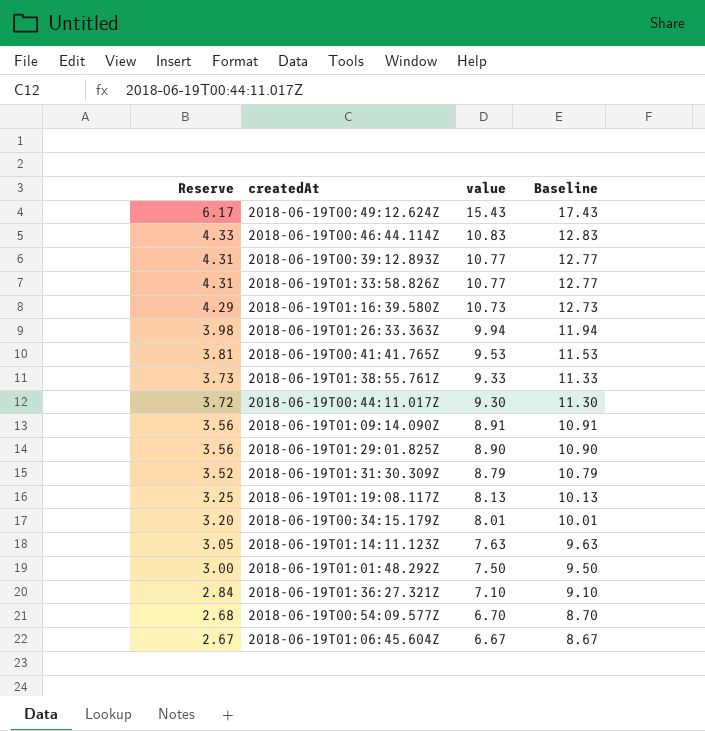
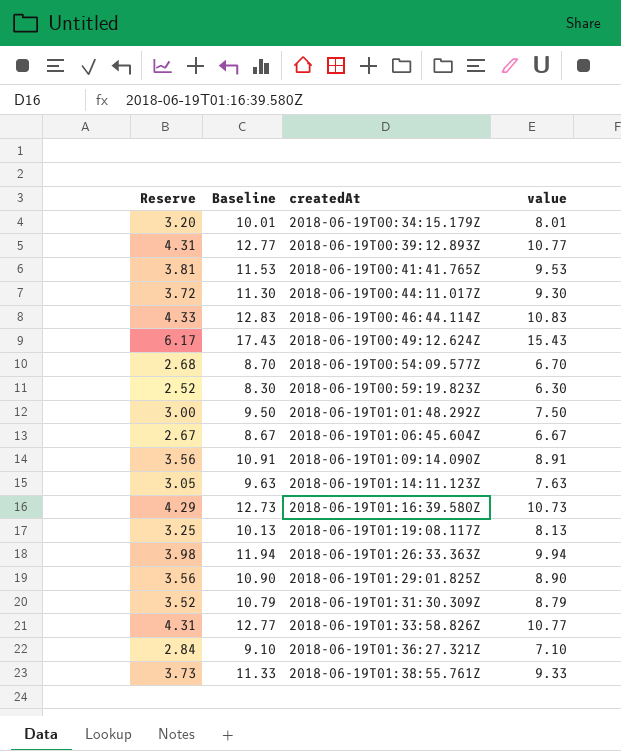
row order: Reserve descending -> createdAt ascending
column Baseline | position: 4 -> 2
row 2018-06-19T00:59:19.823Z: none -> 2.52 | 8.30 | 6.30

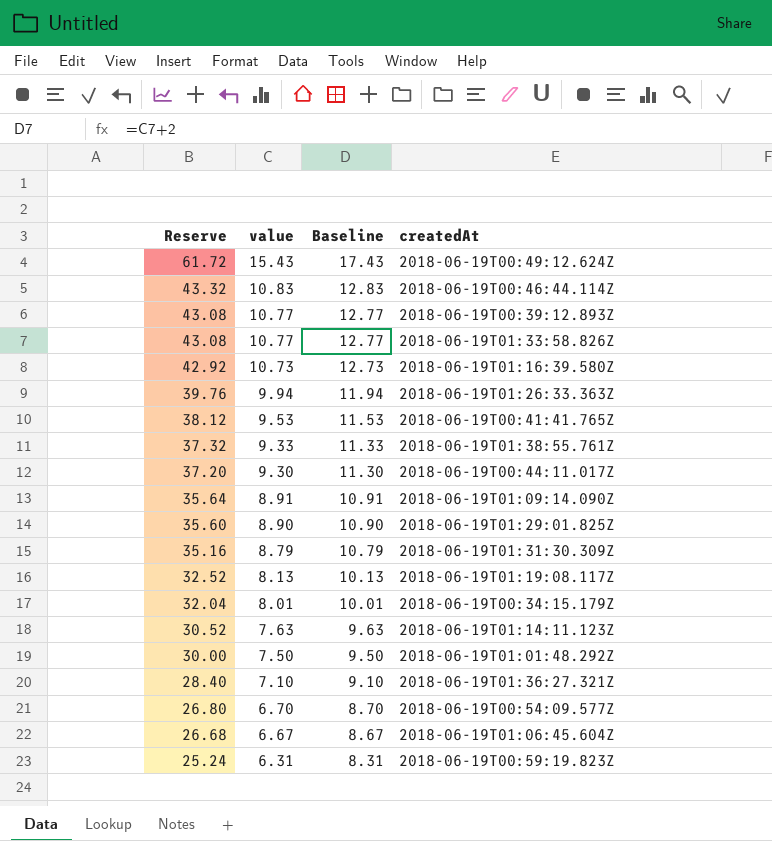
row order: createdAt ascending -> Reserve descending
column Reserve | formula: [value] * 0.4 -> [value] * 4
column value | position: 4 -> 2
2018-06-19T00:59:19.823Z | value: 6.30 -> 6.31
2018-06-19T00:59:19.823Z | Baseline: 8.30 -> 8.31

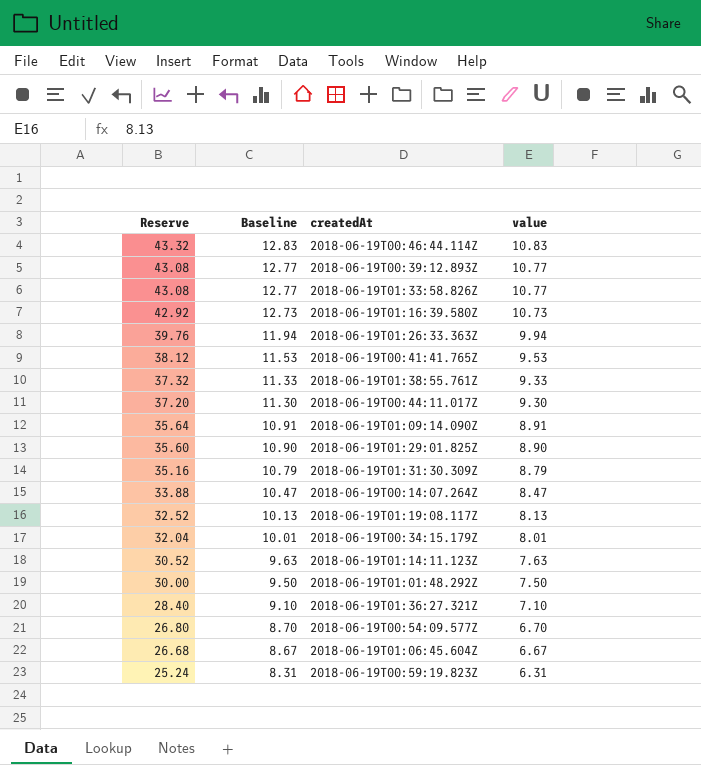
column value | position: 2 -> 4
row 2018-06-19T00:49:12.624Z: 61.72 | 15.43 | 17.43 -> none
row 2018-06-19T00:14:07.264Z: none -> 33.88 | 10.47 | 8.47

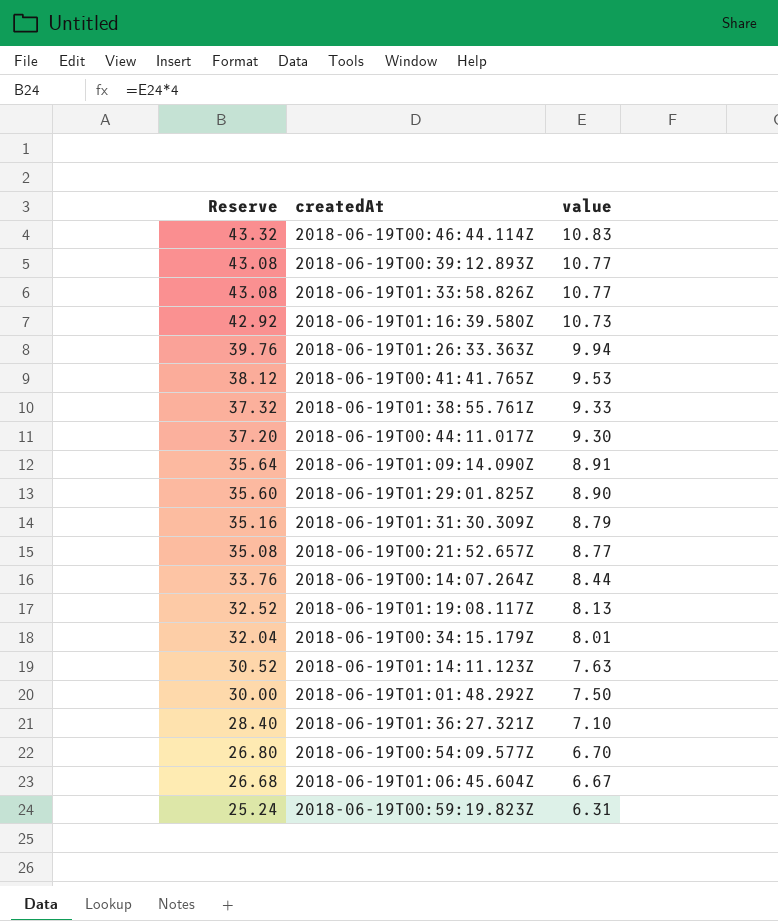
column Baseline | formula: [value] + 2 -> none
row 2018-06-19T00:21:52.657Z: none -> 35.08 | 8.77
2018-06-19T00:14:07.264Z | Reserve: 33.88 -> 33.76
2018-06-19T00:14:07.264Z | value: 8.47 -> 8.44

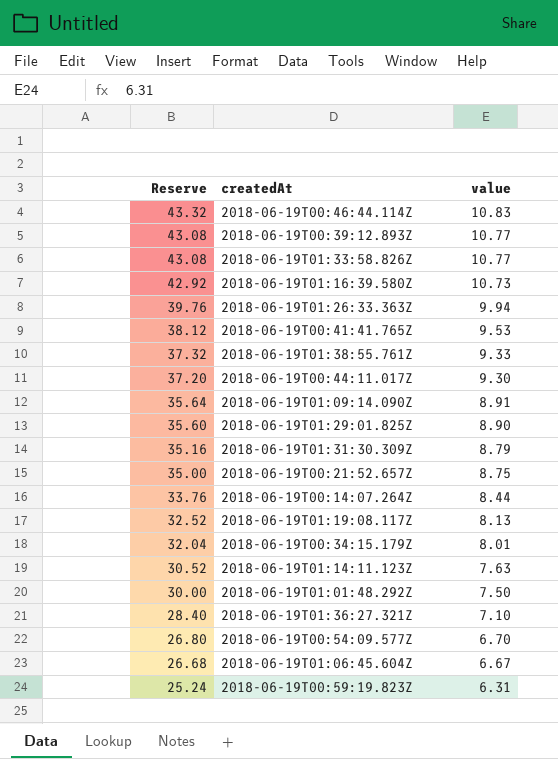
2018-06-19T00:21:52.657Z | Reserve: 35.08 -> 35.00
2018-06-19T00:21:52.657Z | value: 8.77 -> 8.75

